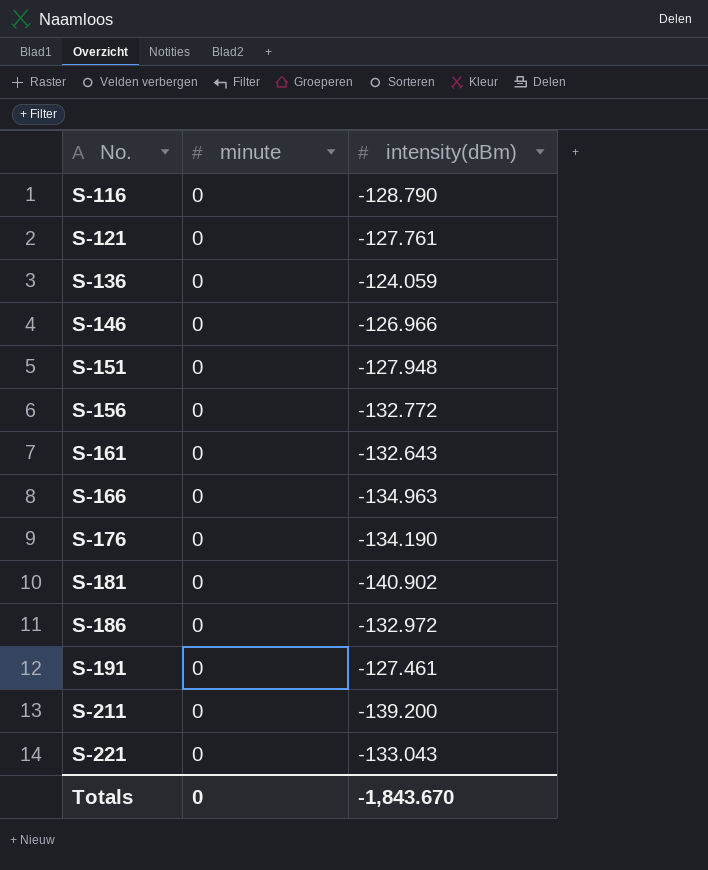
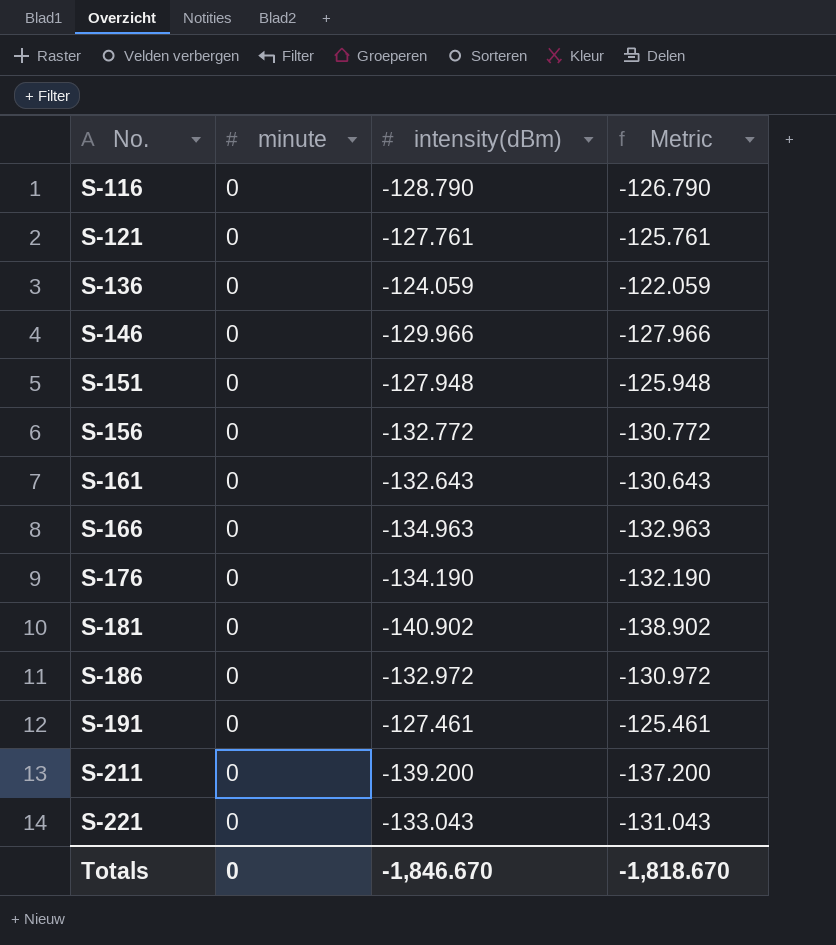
column Metric | formula: none -> [intensity(dBm)] + 2
S-146 | intensity(dBm): -126.966 -> -129.966
Totals | intensity(dBm): -1,843.670 -> -1,846.670

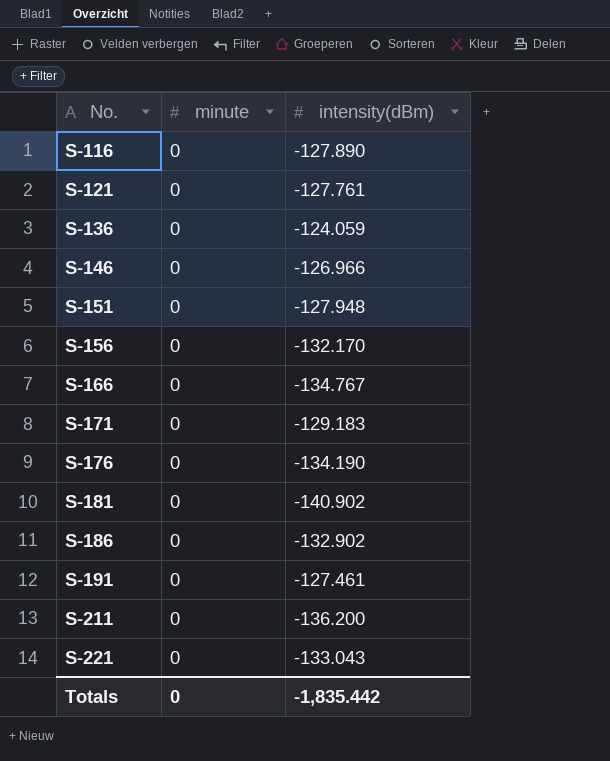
column Metric | formula: [intensity(dBm)] + 2 -> none
row S-161: 0 | -132.643 | -130.643 -> none
S-116 | intensity(dBm): -128.790 -> -127.890
S-146 | intensity(dBm): -129.966 -> -126.966
S-156 | intensity(dBm): -132.772 -> -132.170
S-166 | intensity(dBm): -134.963 -> -134.767
row S-171: none -> 0 | -129.183
S-186 | intensity(dBm): -132.972 -> -132.902
S-211 | intensity(dBm): -139.200 -> -136.200
Totals | intensity(dBm): -1,846.670 -> -1,835.442

